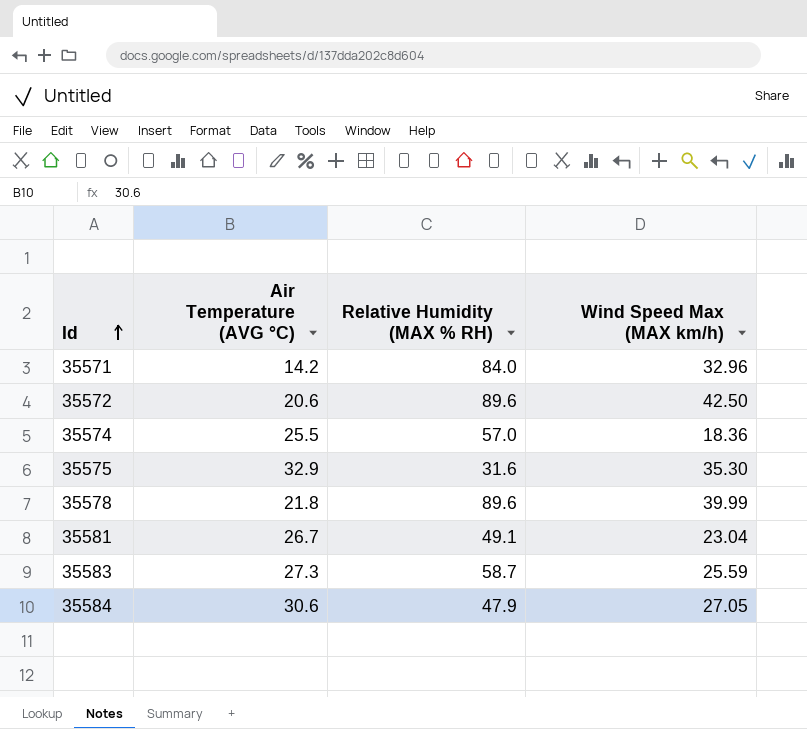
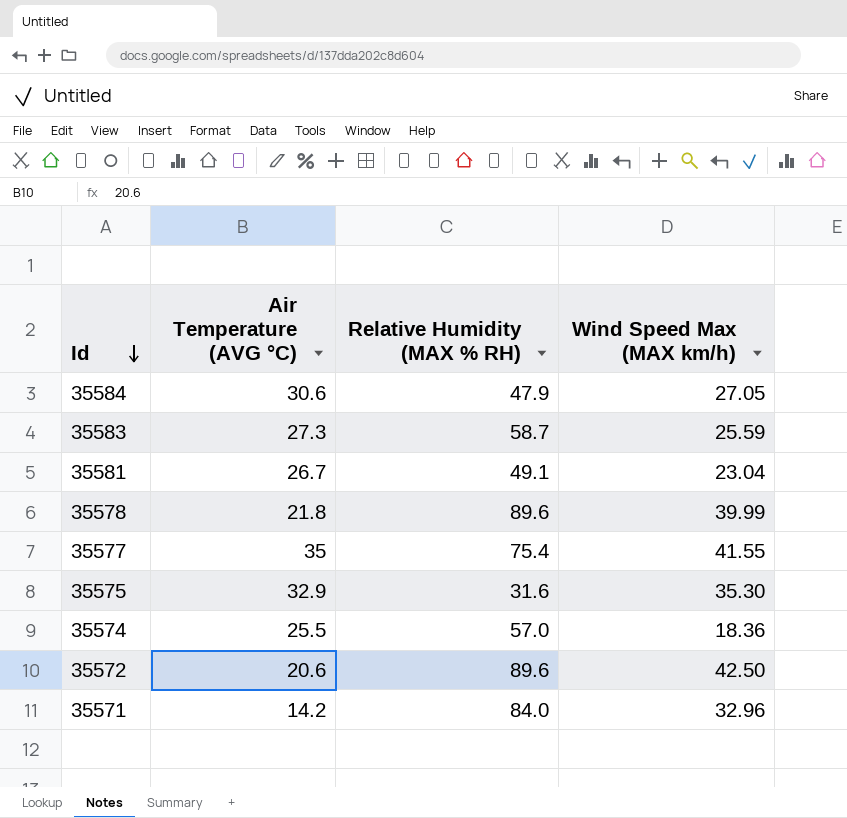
row order: Id ascending -> Id descending
row 35577: none -> 35 | 75.4 | 41.55

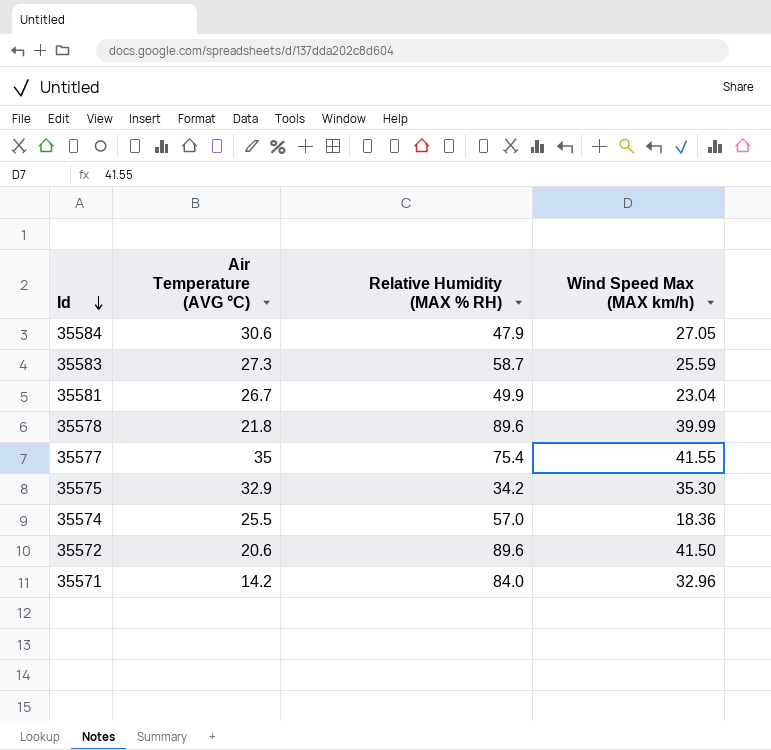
35581 | Relative Humidity (MAX % RH): 49.1 -> 49.9
35575 | Relative Humidity (MAX % RH): 31.6 -> 34.2
35572 | Wind Speed Max (MAX km/h): 42.50 -> 41.50

